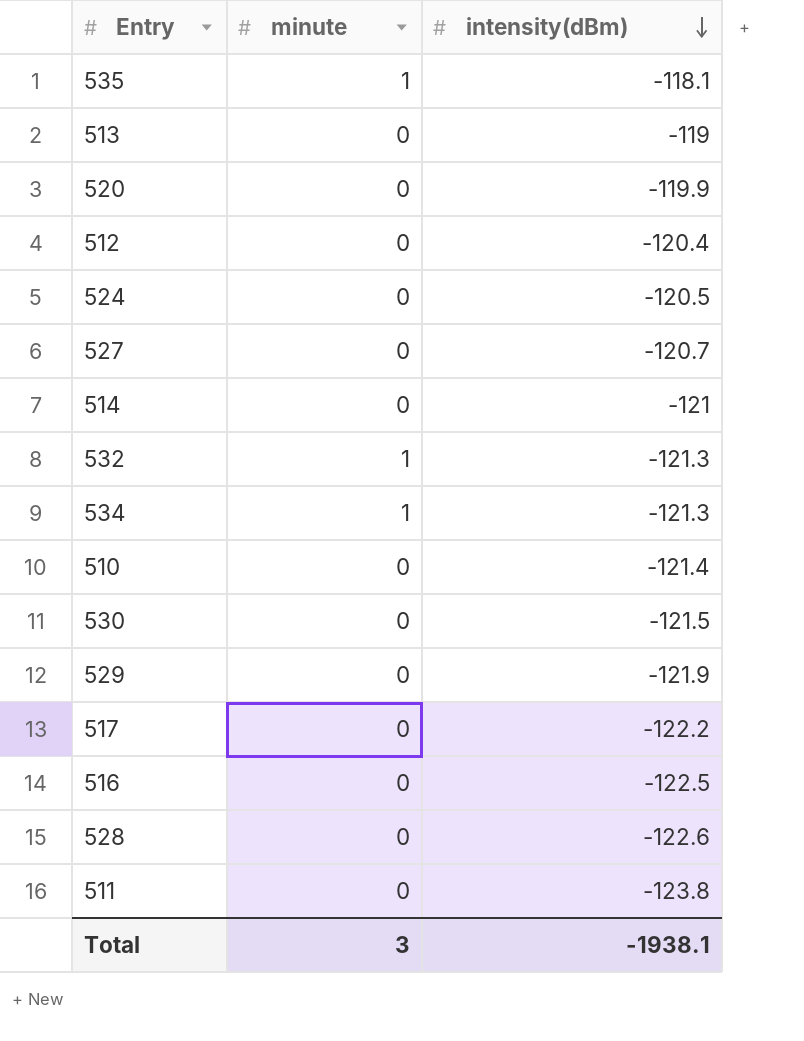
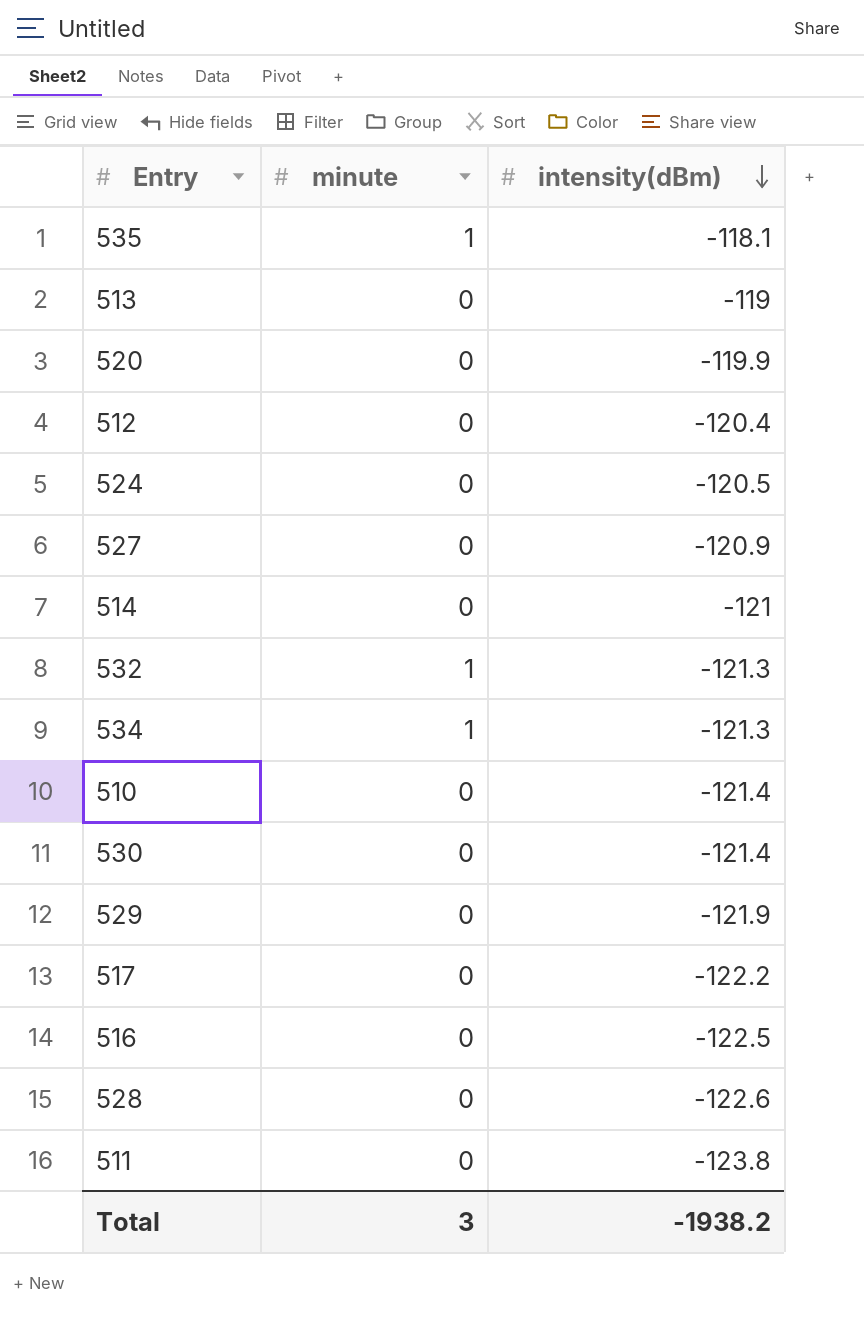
527 | intensity(dBm): -120.7 -> -120.9
530 | intensity(dBm): -121.5 -> -121.4
Total | intensity(dBm): -1938.1 -> -1938.2

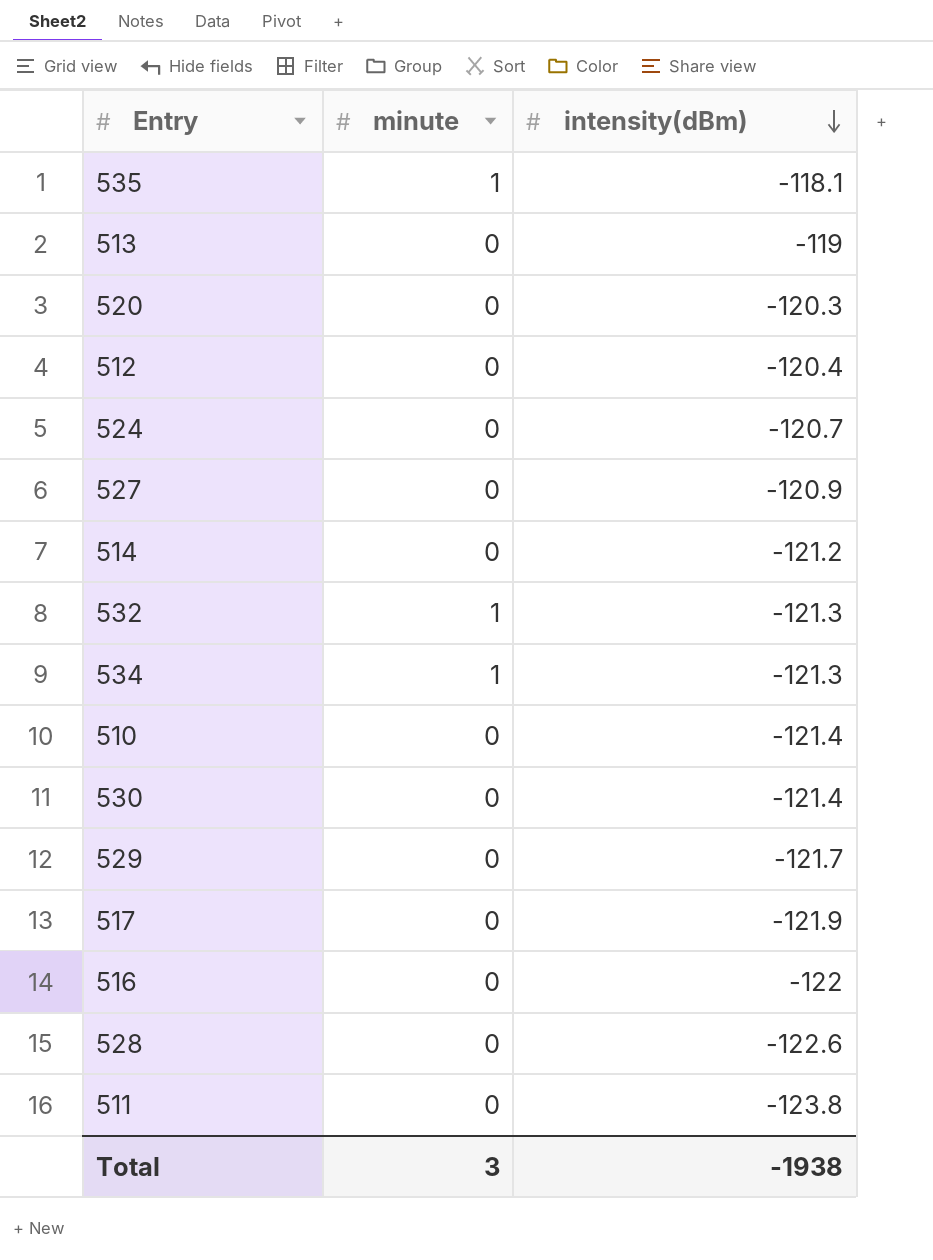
520 | intensity(dBm): -119.9 -> -120.3
524 | intensity(dBm): -120.5 -> -120.7
514 | intensity(dBm): -121 -> -121.2
529 | intensity(dBm): -121.9 -> -121.7
517 | intensity(dBm): -122.2 -> -121.9
516 | intensity(dBm): -122.5 -> -122
Total | intensity(dBm): -1938.2 -> -1938

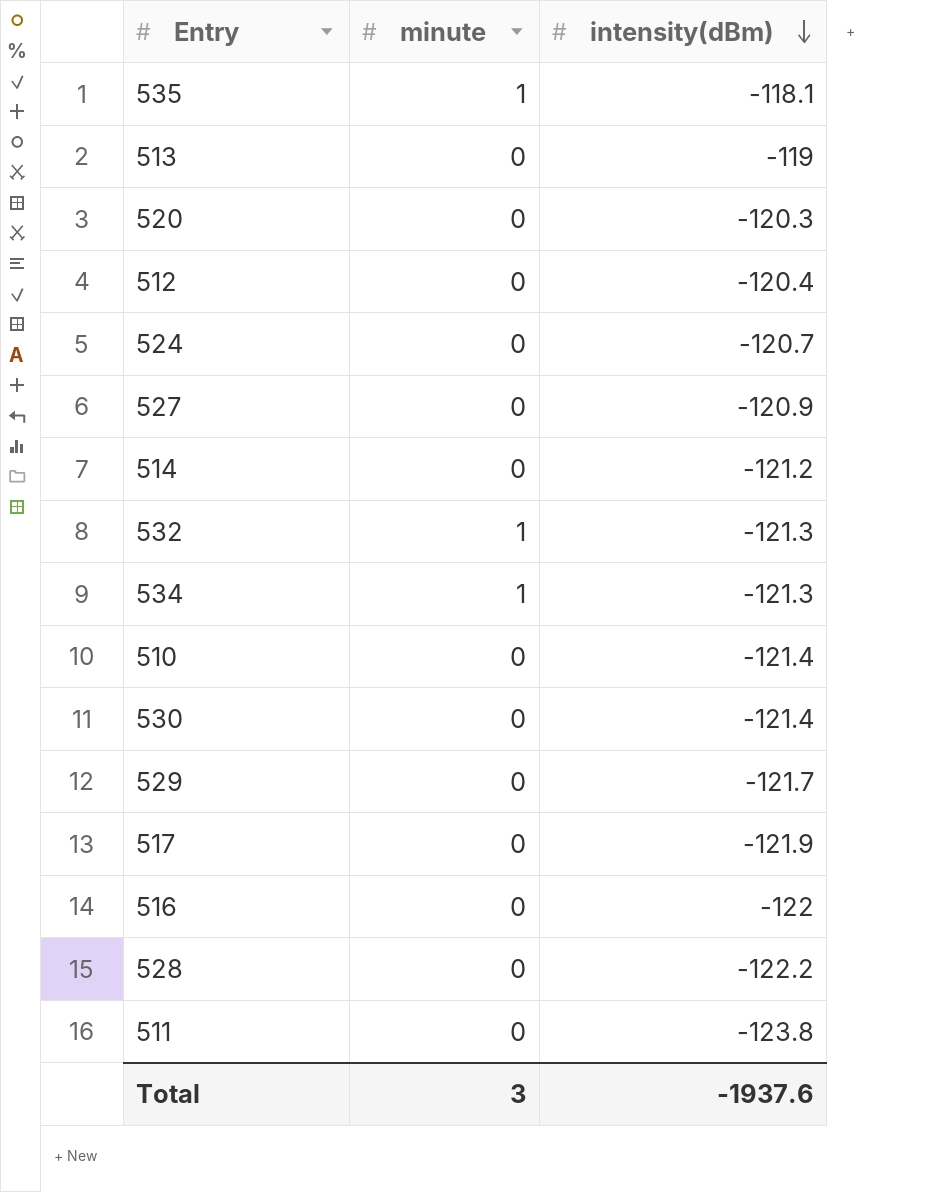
528 | intensity(dBm): -122.6 -> -122.2
Total | intensity(dBm): -1938 -> -1937.6

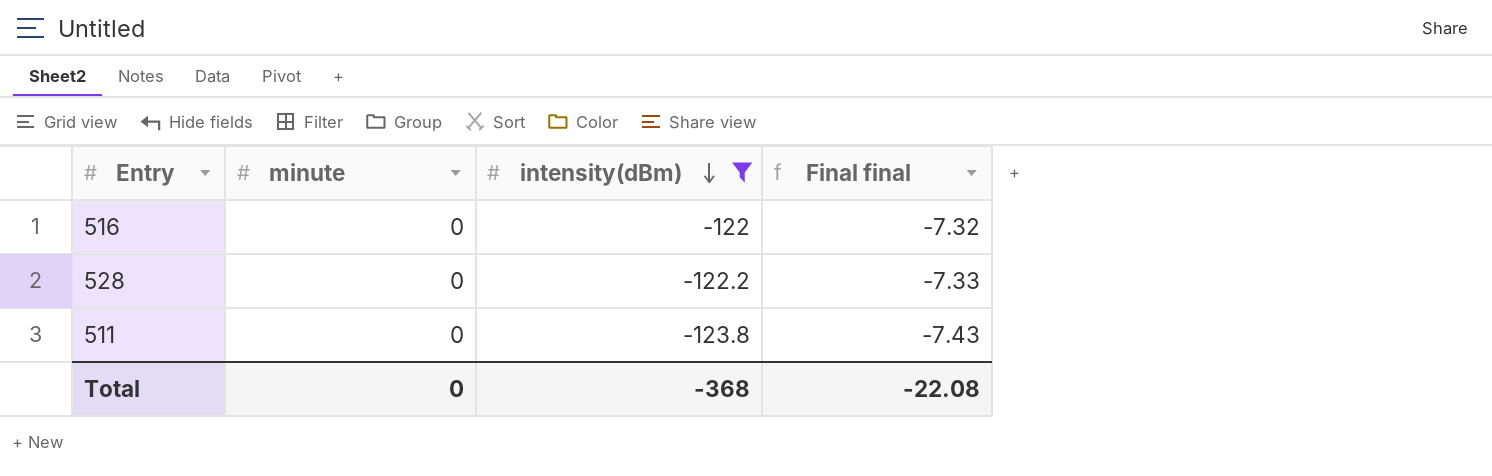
filter: none -> intensity(dBm) <= -122
column Final final | formula: none -> [intensity(dBm)] * 0.06
Total | minute: 3 -> 0
Total | intensity(dBm): -1937.6 -> -368

